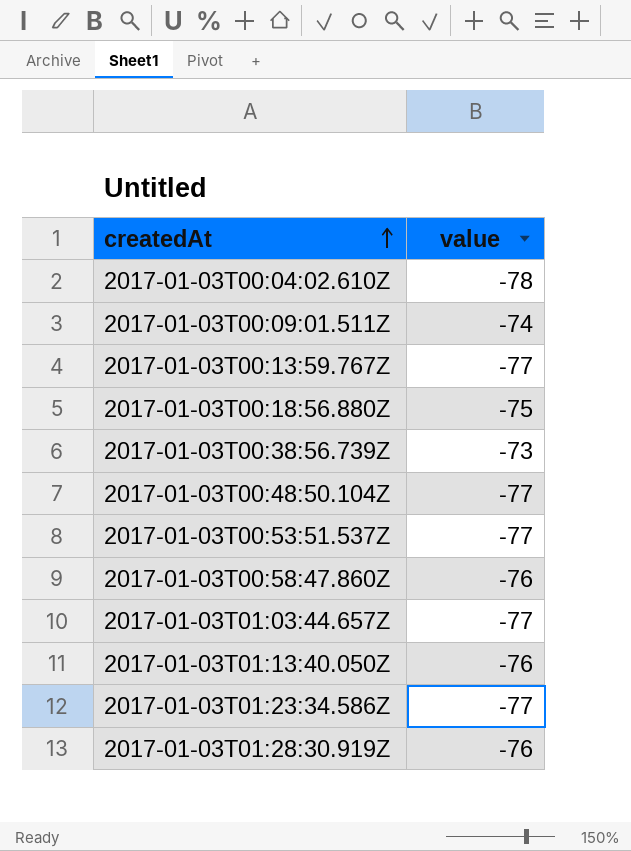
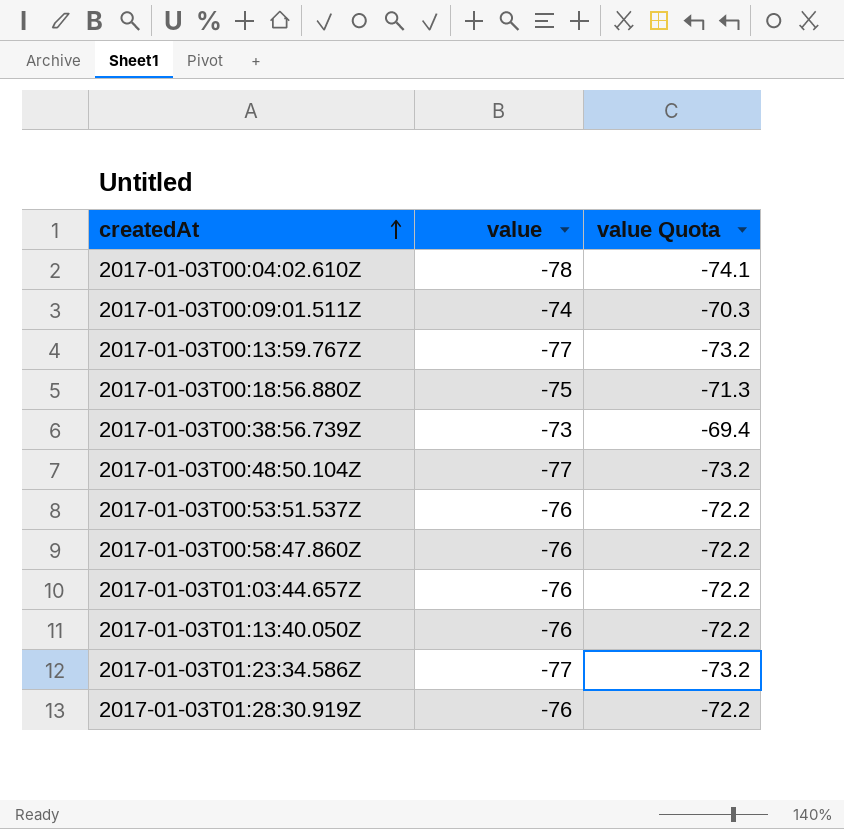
column value Quota | formula: none -> [value] * 0.95
2017-01-03T00:53:51.537Z | value: -77 -> -76
2017-01-03T01:03:44.657Z | value: -77 -> -76

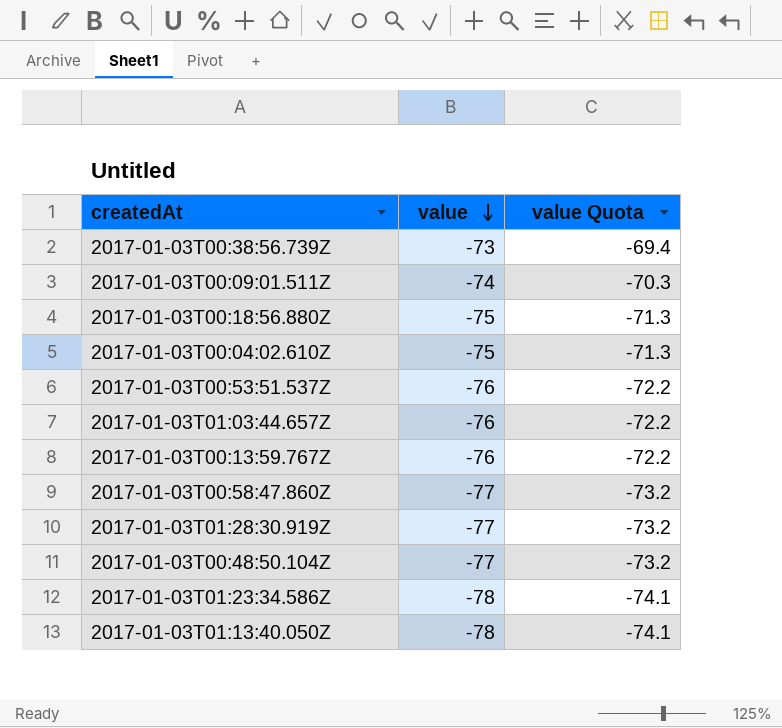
row order: createdAt ascending -> value descending
2017-01-03T00:04:02.610Z | value: -78 -> -75
2017-01-03T00:04:02.610Z | value Quota: -74.1 -> -71.3
2017-01-03T00:13:59.767Z | value: -77 -> -76
2017-01-03T00:13:59.767Z | value Quota: -73.2 -> -72.2
2017-01-03T00:58:47.860Z | value: -76 -> -77
2017-01-03T00:58:47.860Z | value Quota: -72.2 -> -73.2
2017-01-03T01:28:30.919Z | value: -76 -> -77
2017-01-03T01:28:30.919Z | value Quota: -72.2 -> -73.2
2017-01-03T01:23:34.586Z | value: -77 -> -78
2017-01-03T01:23:34.586Z | value Quota: -73.2 -> -74.1
2017-01-03T01:13:40.050Z | value: -76 -> -78
2017-01-03T01:13:40.050Z | value Quota: -72.2 -> -74.1

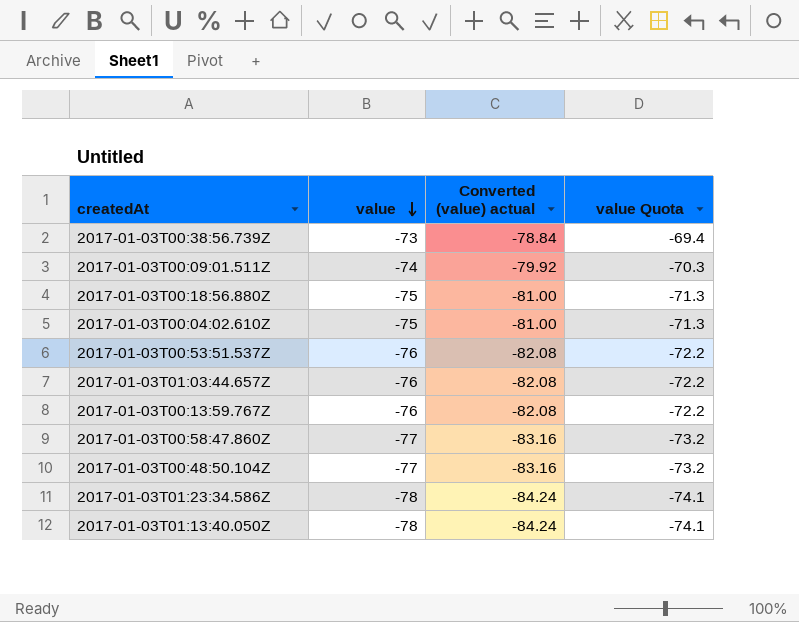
column Converted (value) actual | formula: none -> [value] * 1.08
row 2017-01-03T01:28:30.919Z: -77 | -73.2 -> none

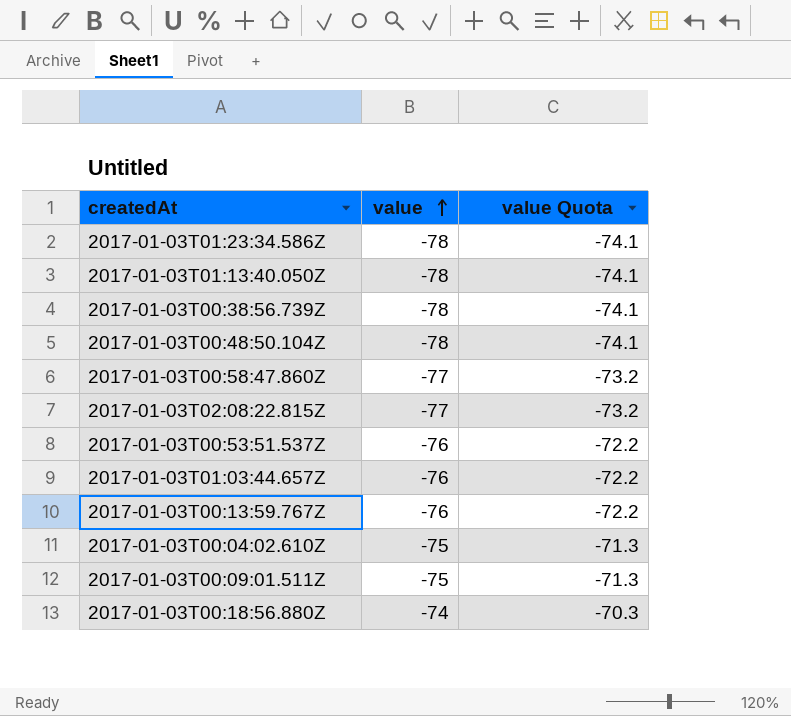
row order: value descending -> value ascending
column Converted (value) actual | formula: [value] * 1.08 -> none
2017-01-03T00:38:56.739Z | value: -73 -> -78
2017-01-03T00:38:56.739Z | value Quota: -69.4 -> -74.1
2017-01-03T00:48:50.104Z | value: -77 -> -78
2017-01-03T00:48:50.104Z | value Quota: -73.2 -> -74.1
row 2017-01-03T02:08:22.815Z: none -> -77 | -73.2
2017-01-03T00:09:01.511Z | value: -74 -> -75
2017-01-03T00:09:01.511Z | value Quota: -70.3 -> -71.3
2017-01-03T00:18:56.880Z | value: -75 -> -74
2017-01-03T00:18:56.880Z | value Quota: -71.3 -> -70.3

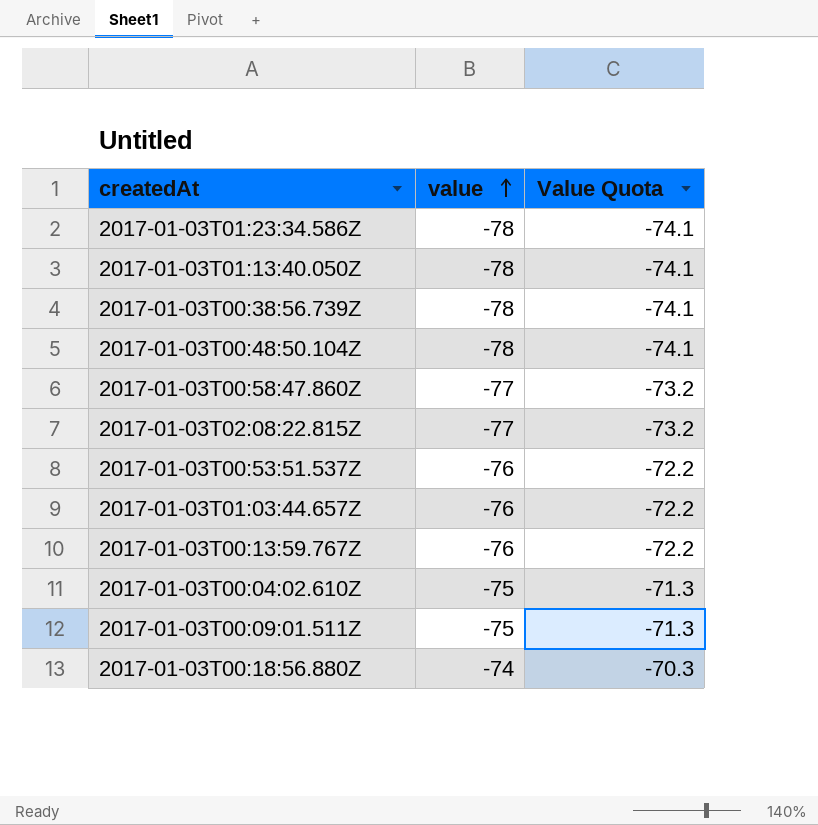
column name: value Quota -> Value Quota

